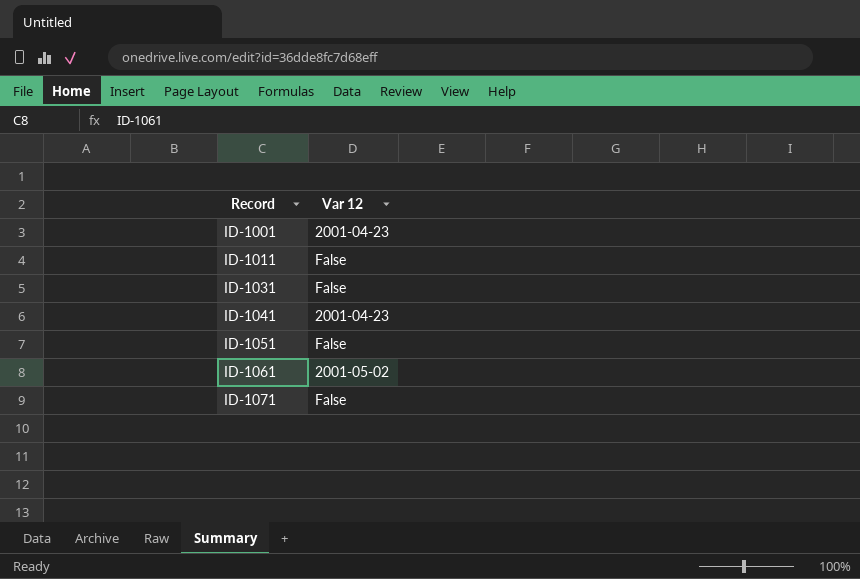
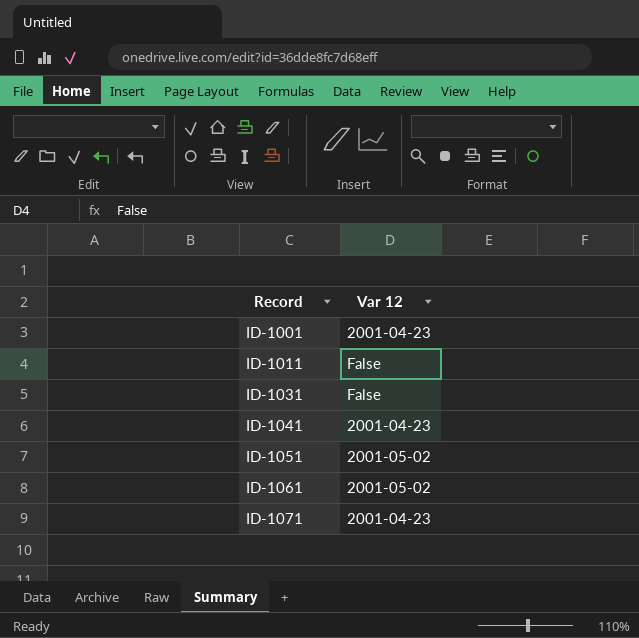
ID-1051 | Var 12: False -> 2001-05-02
ID-1071 | Var 12: False -> 2001-04-23

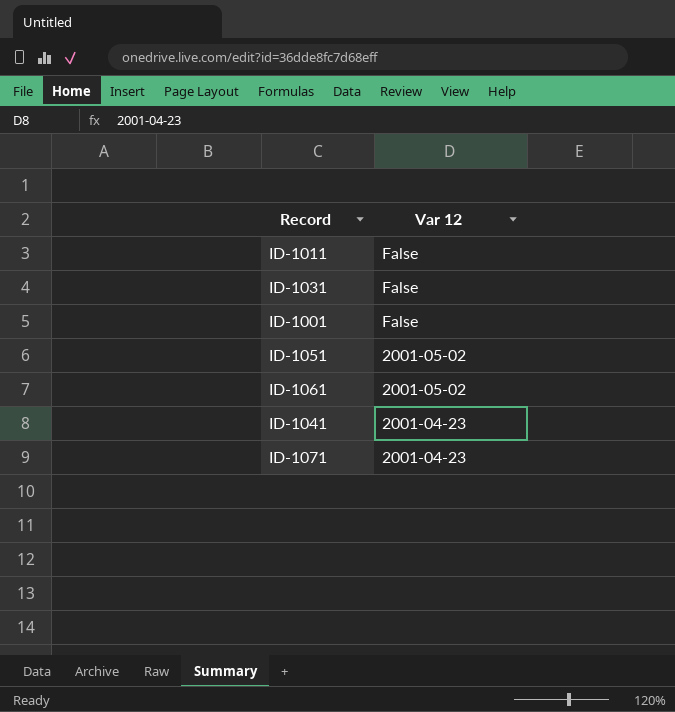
row order: Record ascending -> Var 12 descending
ID-1001 | Var 12: 2001-04-23 -> False

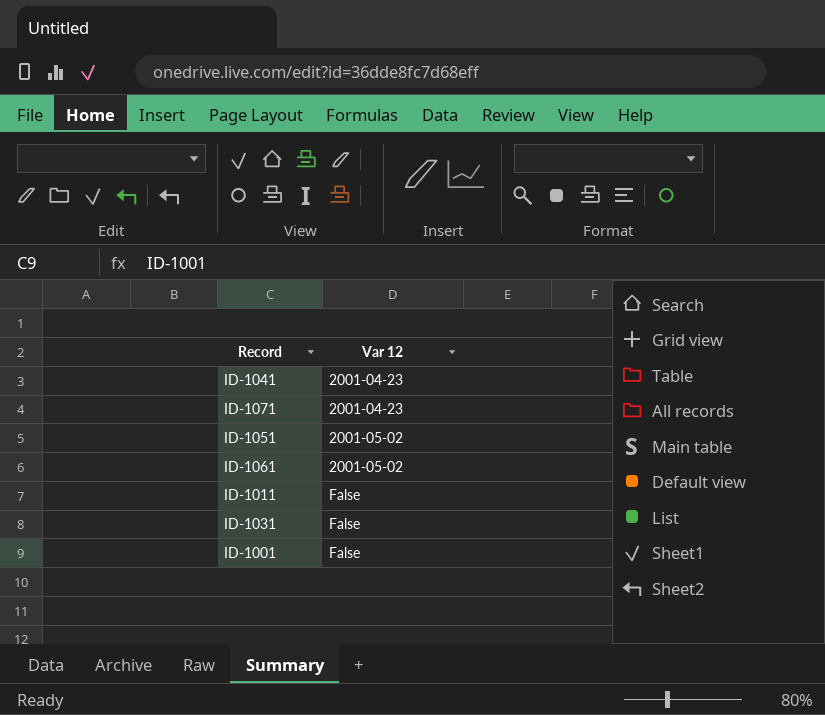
row order: Var 12 descending -> Var 12 ascending

